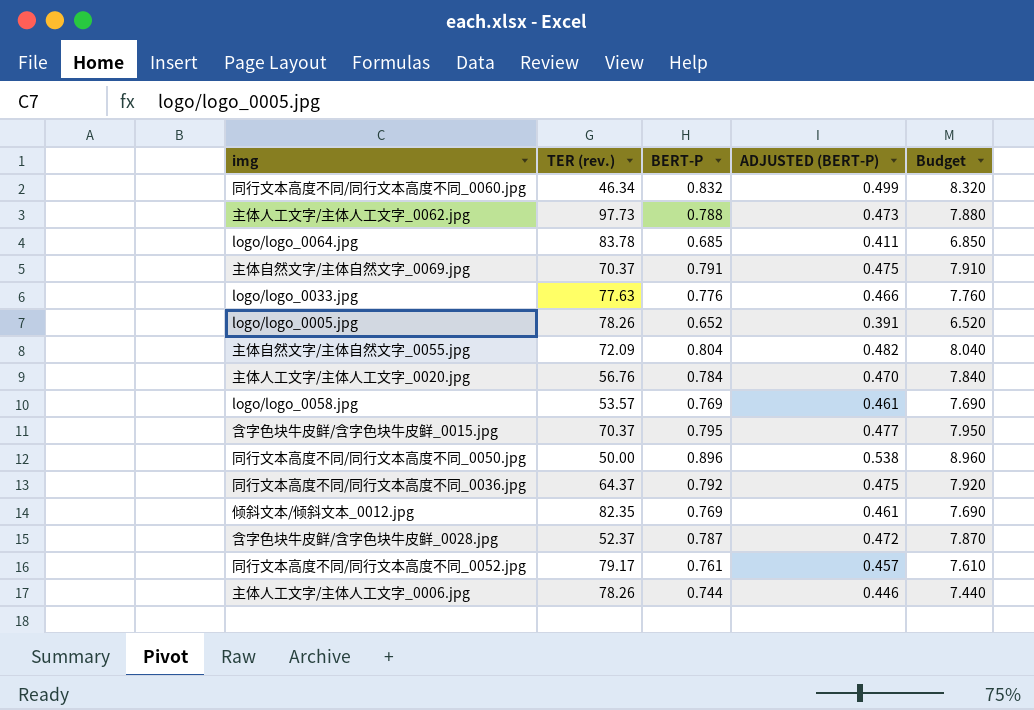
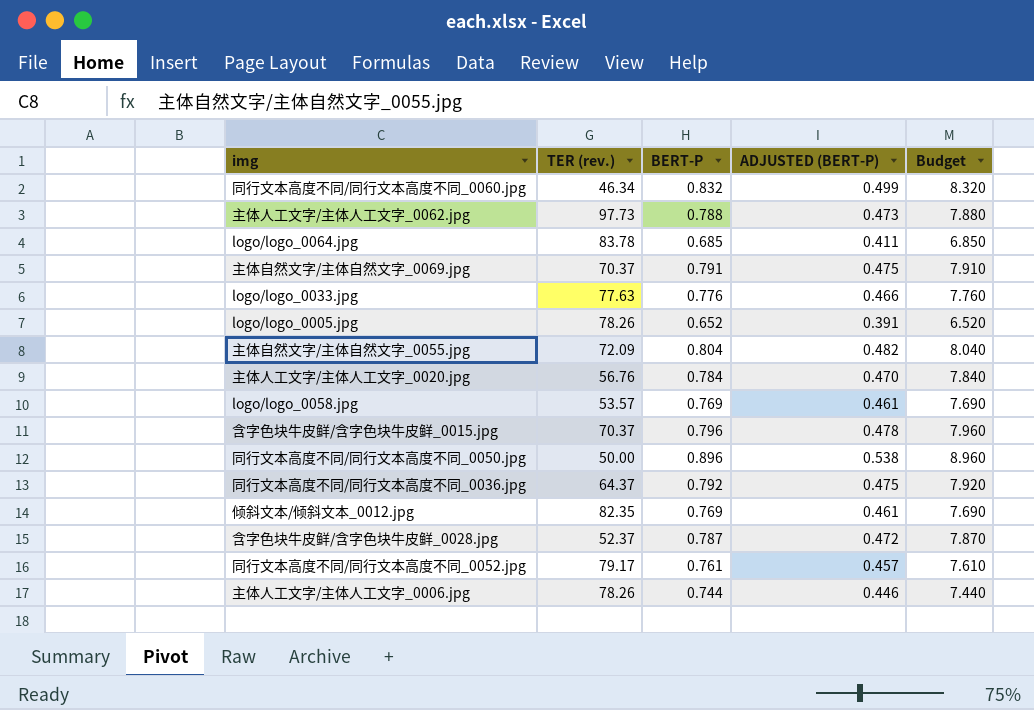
含字色块牛皮鲜/含字色块牛皮鲜_0015.jpg | BERT-P: 0.795 -> 0.796
含字色块牛皮鲜/含字色块牛皮鲜_0015.jpg | ADJUSTED (BERT-P): 0.477 -> 0.478
含字色块牛皮鲜/含字色块牛皮鲜_0015.jpg | Budget: 7.950 -> 7.960

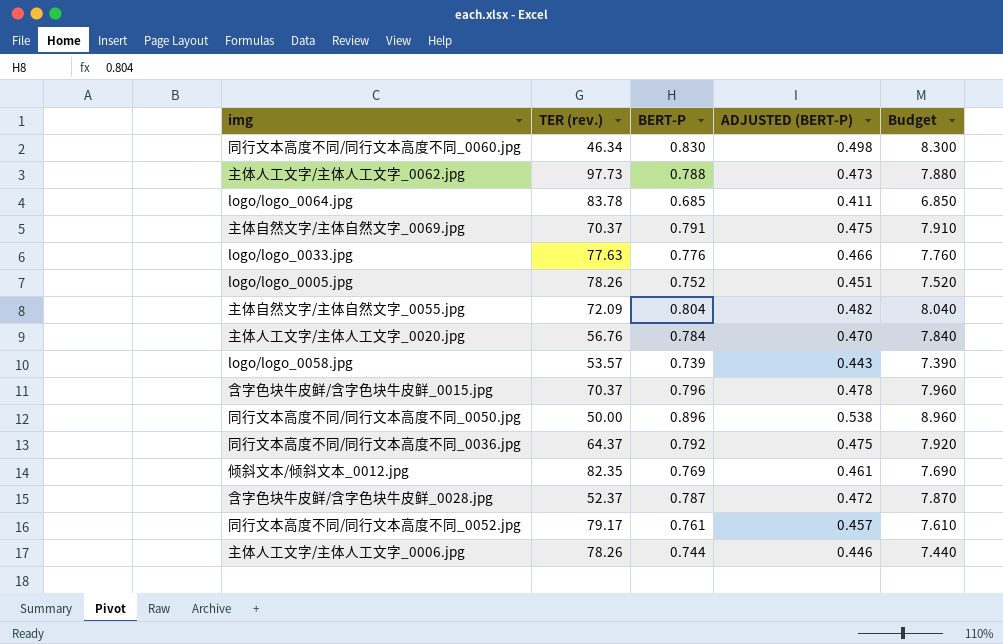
同行文本高度不同/同行文本高度不同_0060.jpg | BERT-P: 0.832 -> 0.830
同行文本高度不同/同行文本高度不同_0060.jpg | ADJUSTED (BERT-P): 0.499 -> 0.498
同行文本高度不同/同行文本高度不同_0060.jpg | Budget: 8.320 -> 8.300
logo/logo_0005.jpg | BERT-P: 0.652 -> 0.752
logo/logo_0005.jpg | ADJUSTED (BERT-P): 0.391 -> 0.451
logo/logo_0005.jpg | Budget: 6.520 -> 7.520
logo/logo_0058.jpg | BERT-P: 0.769 -> 0.739
logo/logo_0058.jpg | ADJUSTED (BERT-P): 0.461 -> 0.443
logo/logo_0058.jpg | Budget: 7.690 -> 7.390

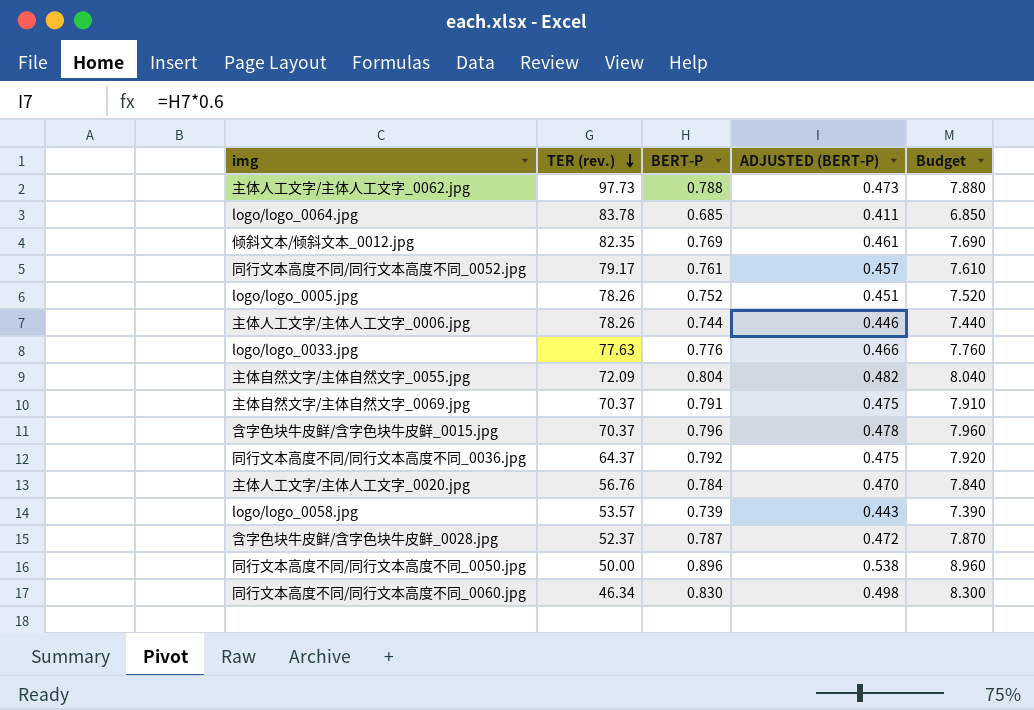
row order: none -> TER (rev.) descending

